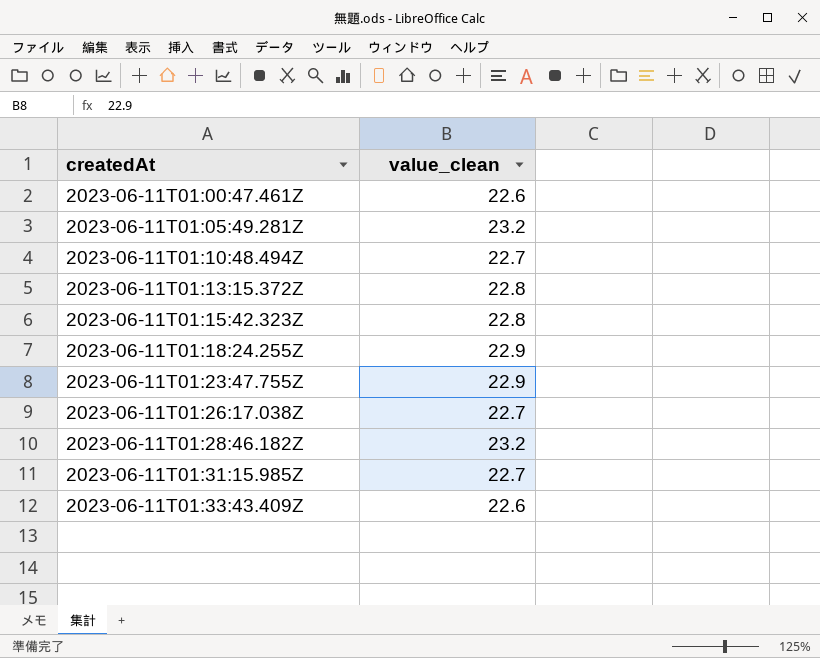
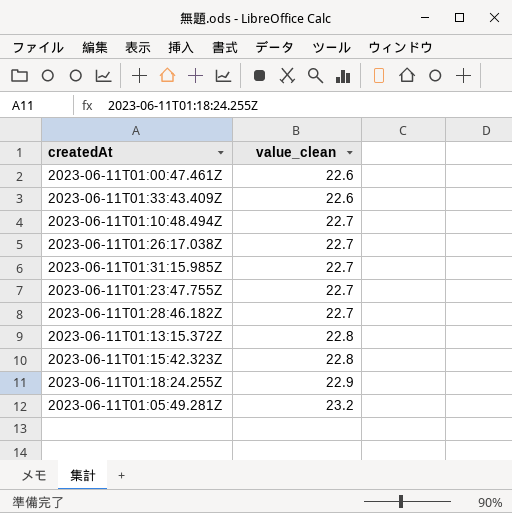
row order: createdAt ascending -> value_clean ascending
2023-06-11T01:23:47.755Z | value_clean: 22.9 -> 22.7
2023-06-11T01:28:46.182Z | value_clean: 23.2 -> 22.7

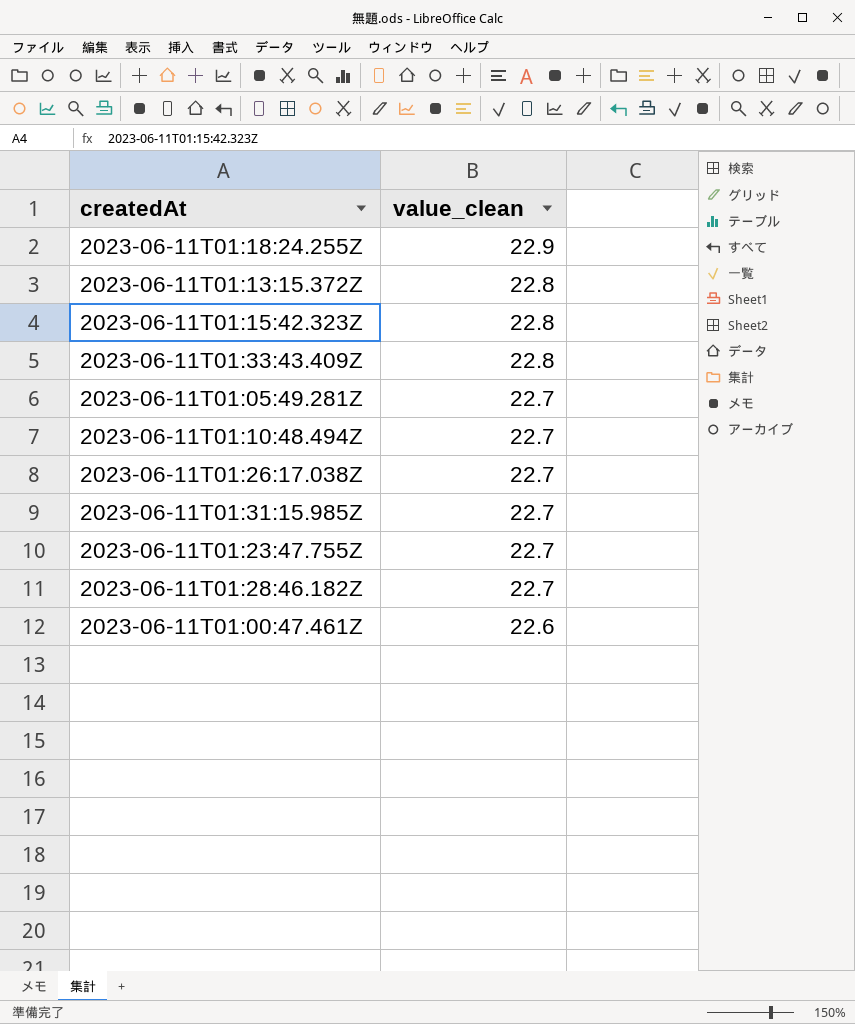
row order: value_clean ascending -> value_clean descending
2023-06-11T01:33:43.409Z | value_clean: 22.6 -> 22.8
2023-06-11T01:05:49.281Z | value_clean: 23.2 -> 22.7

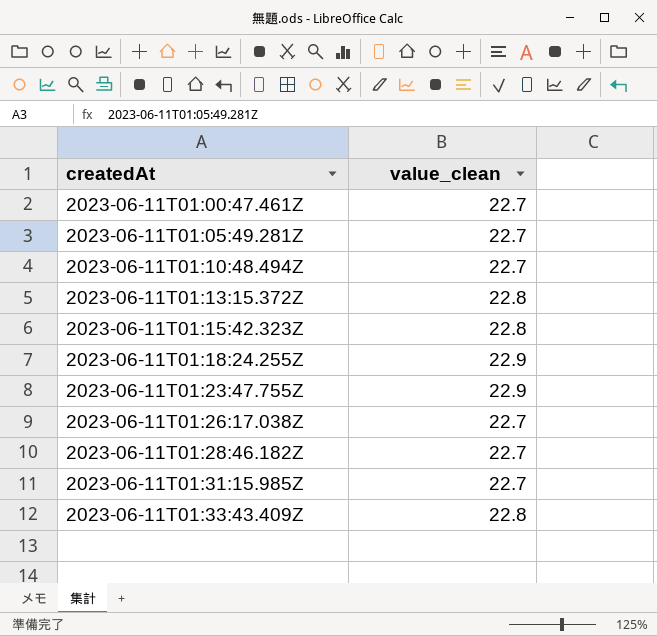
row order: value_clean descending -> createdAt ascending
2023-06-11T01:00:47.461Z | value_clean: 22.6 -> 22.7
2023-06-11T01:23:47.755Z | value_clean: 22.7 -> 22.9

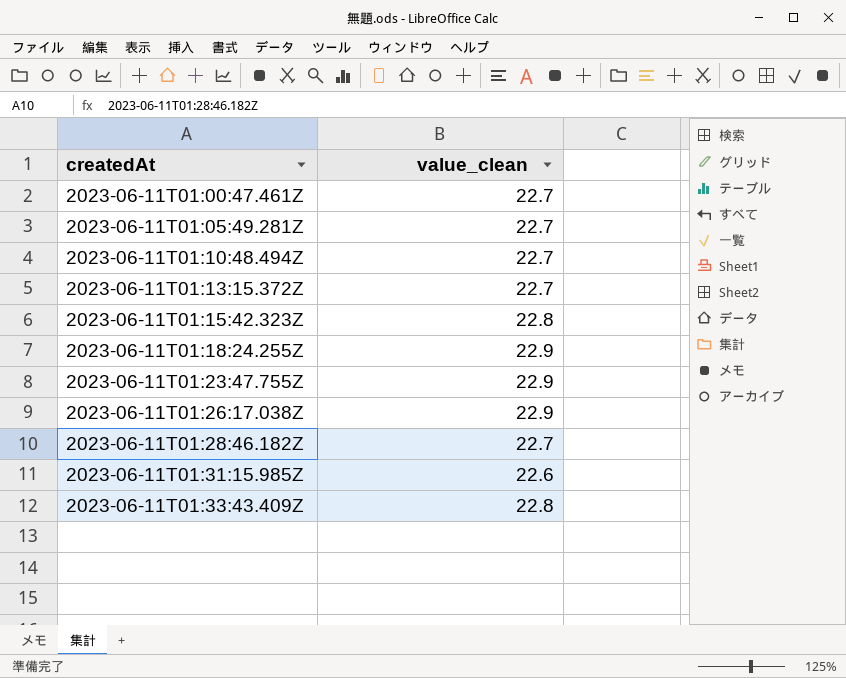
2023-06-11T01:13:15.372Z | value_clean: 22.8 -> 22.7
2023-06-11T01:26:17.038Z | value_clean: 22.7 -> 22.9
2023-06-11T01:31:15.985Z | value_clean: 22.7 -> 22.6

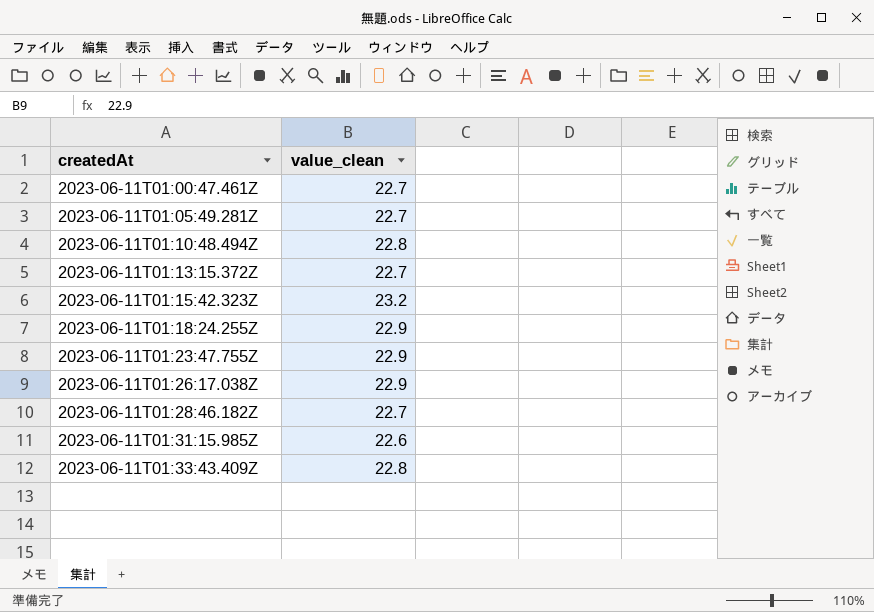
2023-06-11T01:10:48.494Z | value_clean: 22.7 -> 22.8
2023-06-11T01:15:42.323Z | value_clean: 22.8 -> 23.2

